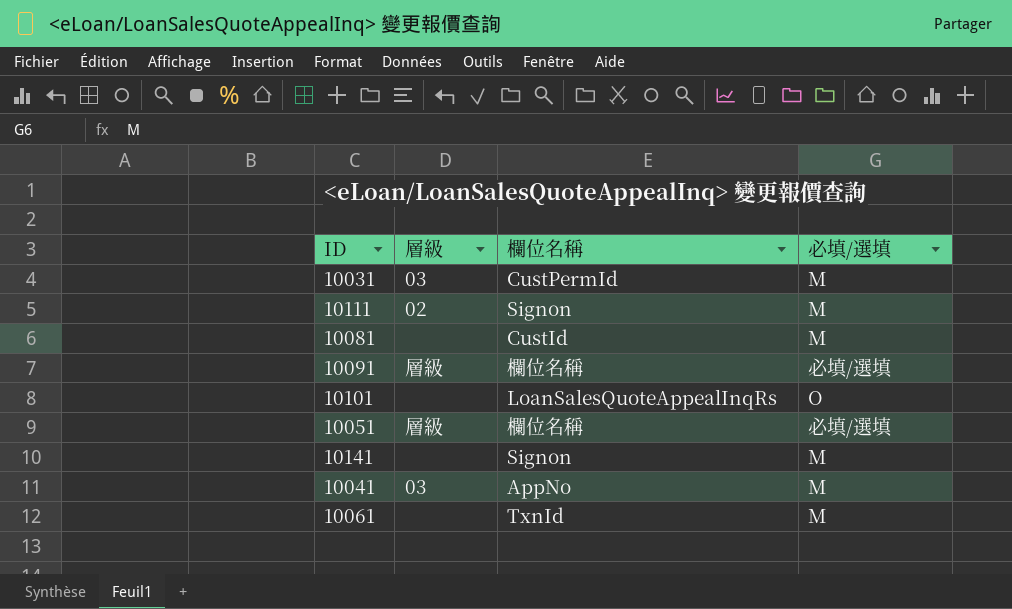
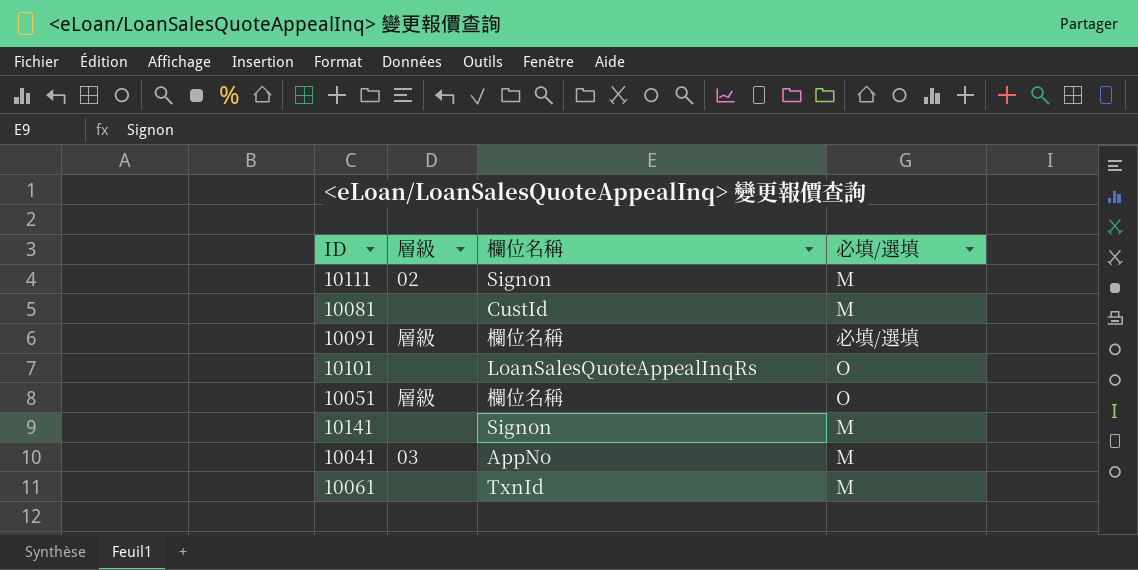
row 10031: 03 | CustPermId | M -> none
10051 | 必填/選填: 必填/選填 -> O

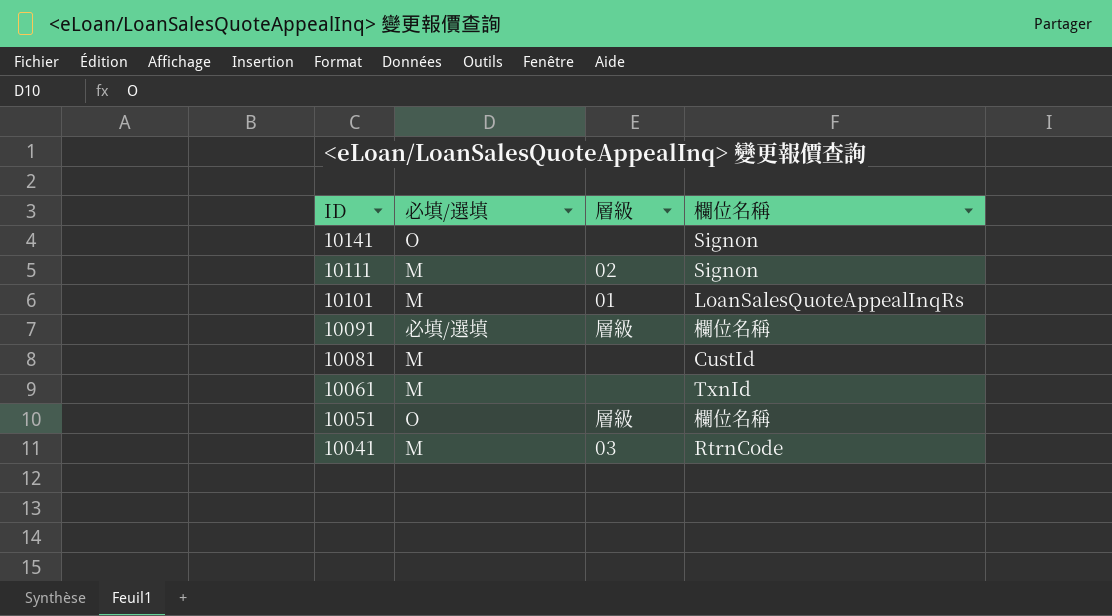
row order: none -> ID descending
column 必填/選填 | position: 4 -> 2
10141 | 必填/選填: M -> O
10101 | 必填/選填: O -> M
10101 | 層級: none -> 01
10041 | 欄位名稱: AppNo -> RtrnCode

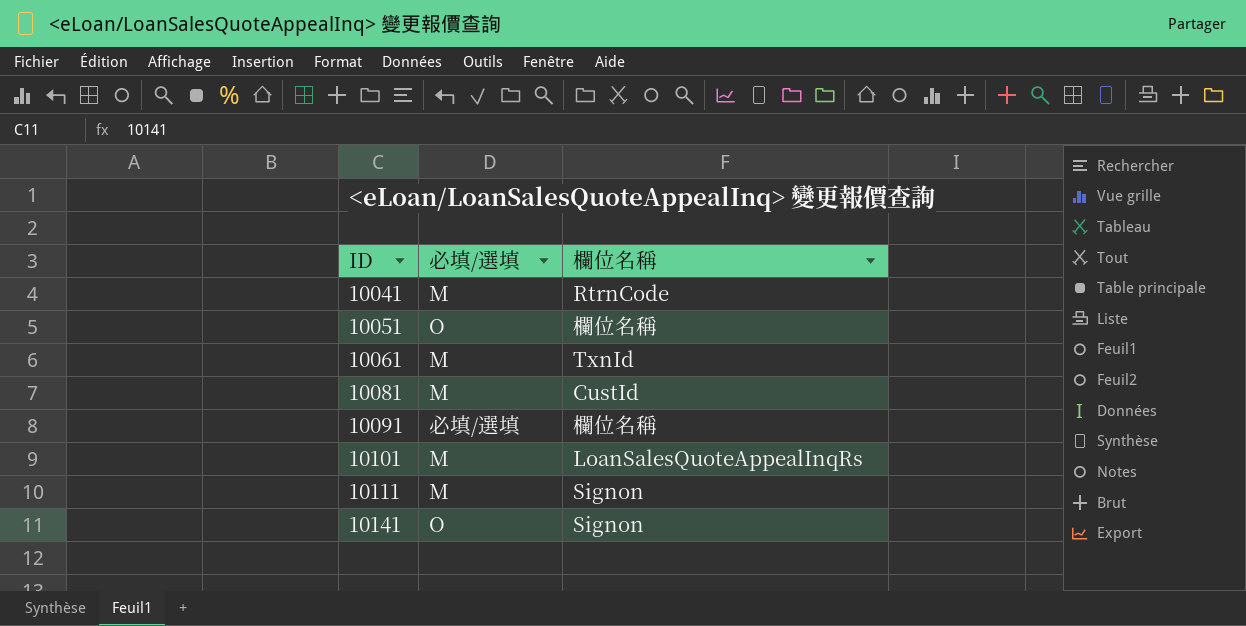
row order: ID descending -> ID ascending
column 層級 | position: 3 -> none

